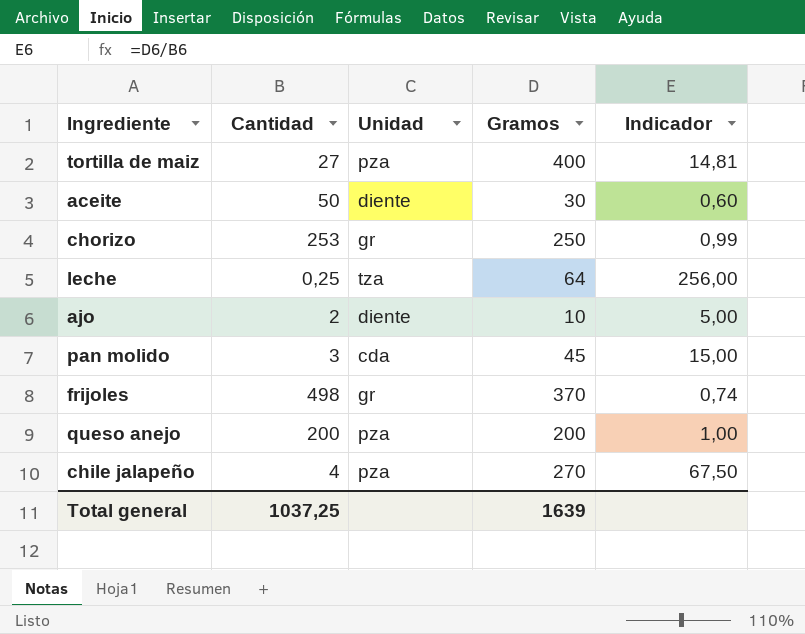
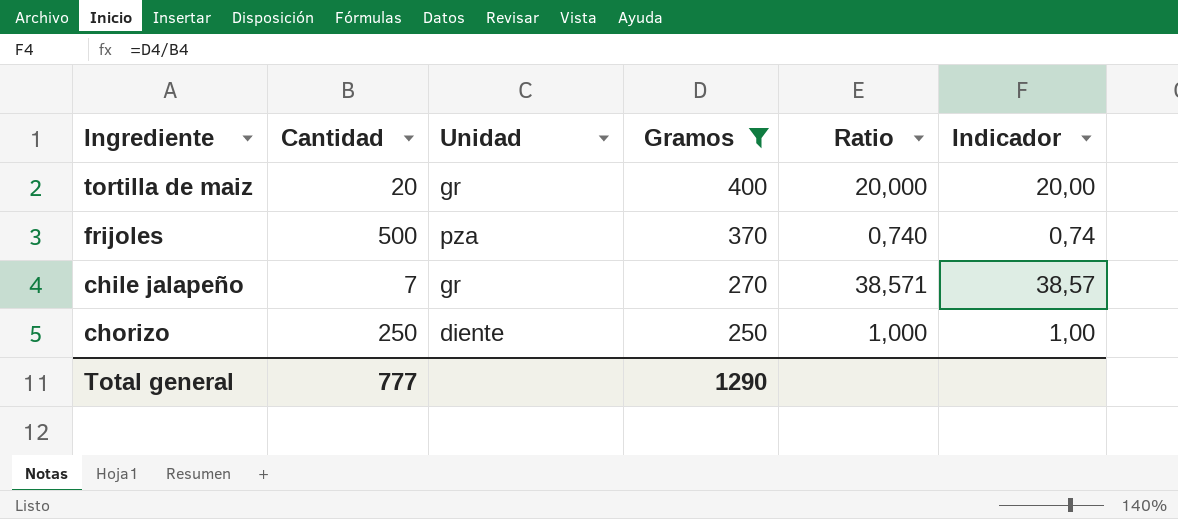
filter: none -> Gramos >= 250
row order: none -> Gramos descending
column Ratio | formula: none -> [Gramos] / [Cantidad]
tortilla de maiz | Cantidad: 27 -> 20
tortilla de maiz | Unidad: pza -> gr
tortilla de maiz | Indicador: 14,81 -> 20,00
frijoles | Cantidad: 498 -> 500
frijoles | Unidad: gr -> pza
chile jalapeño | Cantidad: 4 -> 7
chile jalapeño | Unidad: pza -> gr
chile jalapeño | Indicador: 67,50 -> 38,57
chorizo | Cantidad: 253 -> 250
chorizo | Unidad: gr -> diente
chorizo | Indicador: 0,99 -> 1,00
Total general | Cantidad: 1037,25 -> 777
Total general | Gramos: 1639 -> 1290

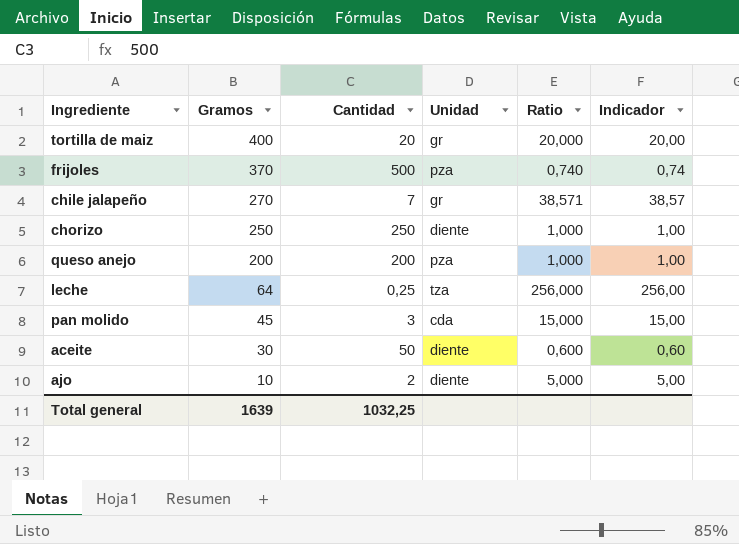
filter: Gramos >= 250 -> none
column Gramos | position: 4 -> 2
Total general | Gramos: 1290 -> 1639
Total general | Cantidad: 777 -> 1032,25

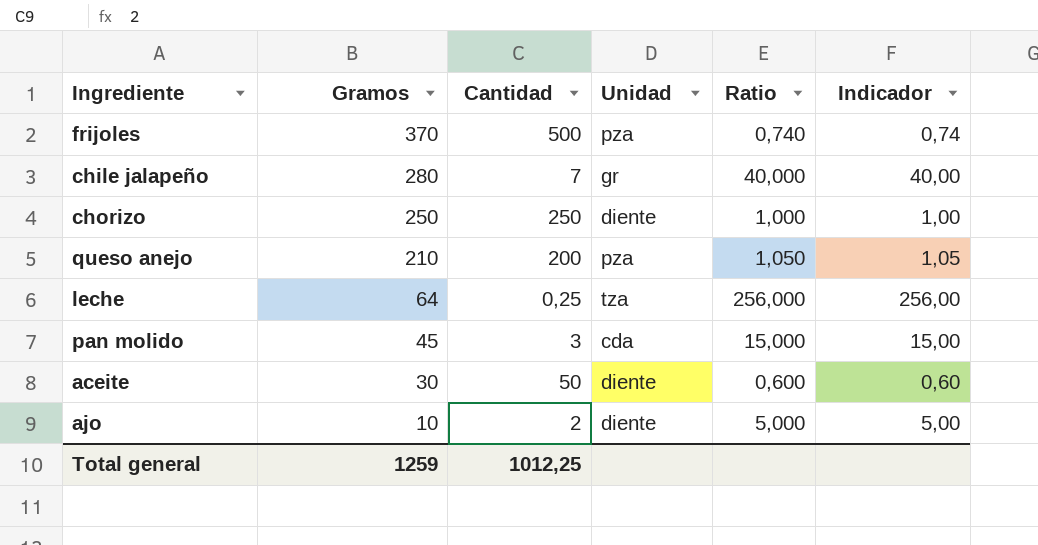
row tortilla de maiz: 400 | 20 | gr | 20,000 | 20,00 -> none
chile jalapeño | Gramos: 270 -> 280
chile jalapeño | Ratio: 38,571 -> 40,000
chile jalapeño | Indicador: 38,57 -> 40,00
queso anejo | Gramos: 200 -> 210
queso anejo | Ratio: 1,000 -> 1,050
queso anejo | Indicador: 1,00 -> 1,05
Total general | Gramos: 1639 -> 1259
Total general | Cantidad: 1032,25 -> 1012,25

